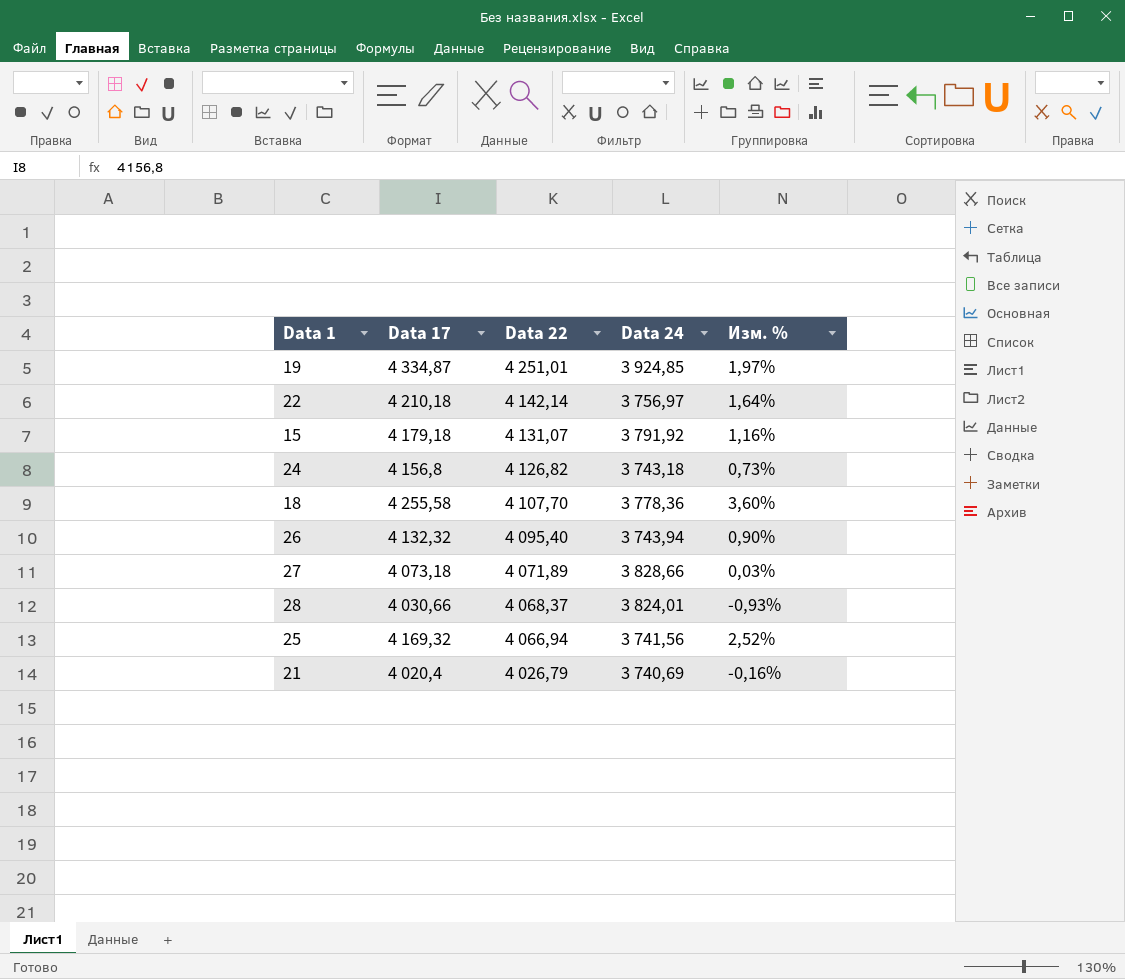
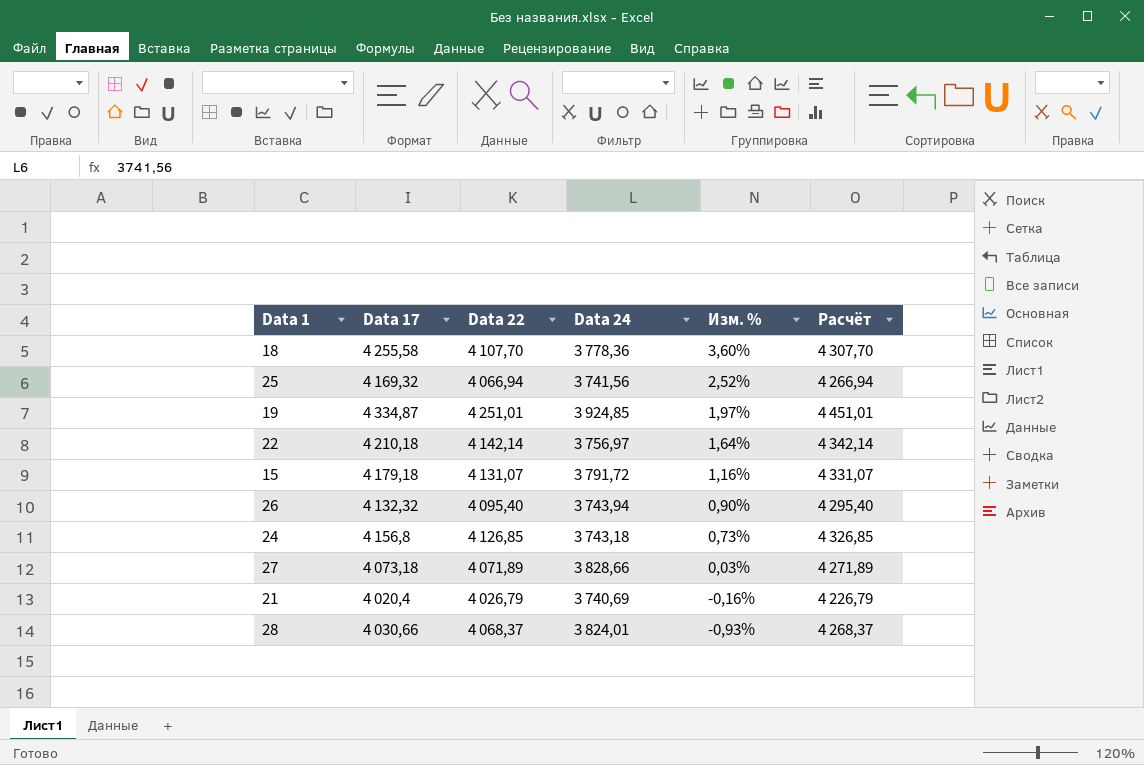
row order: Data 22 descending -> Изм. % descending
column Расчёт | formula: none -> [Data 22] + 200
15 | Data 24: 3 791,92 -> 3 791,72
24 | Data 22: 4 126,82 -> 4 126,85

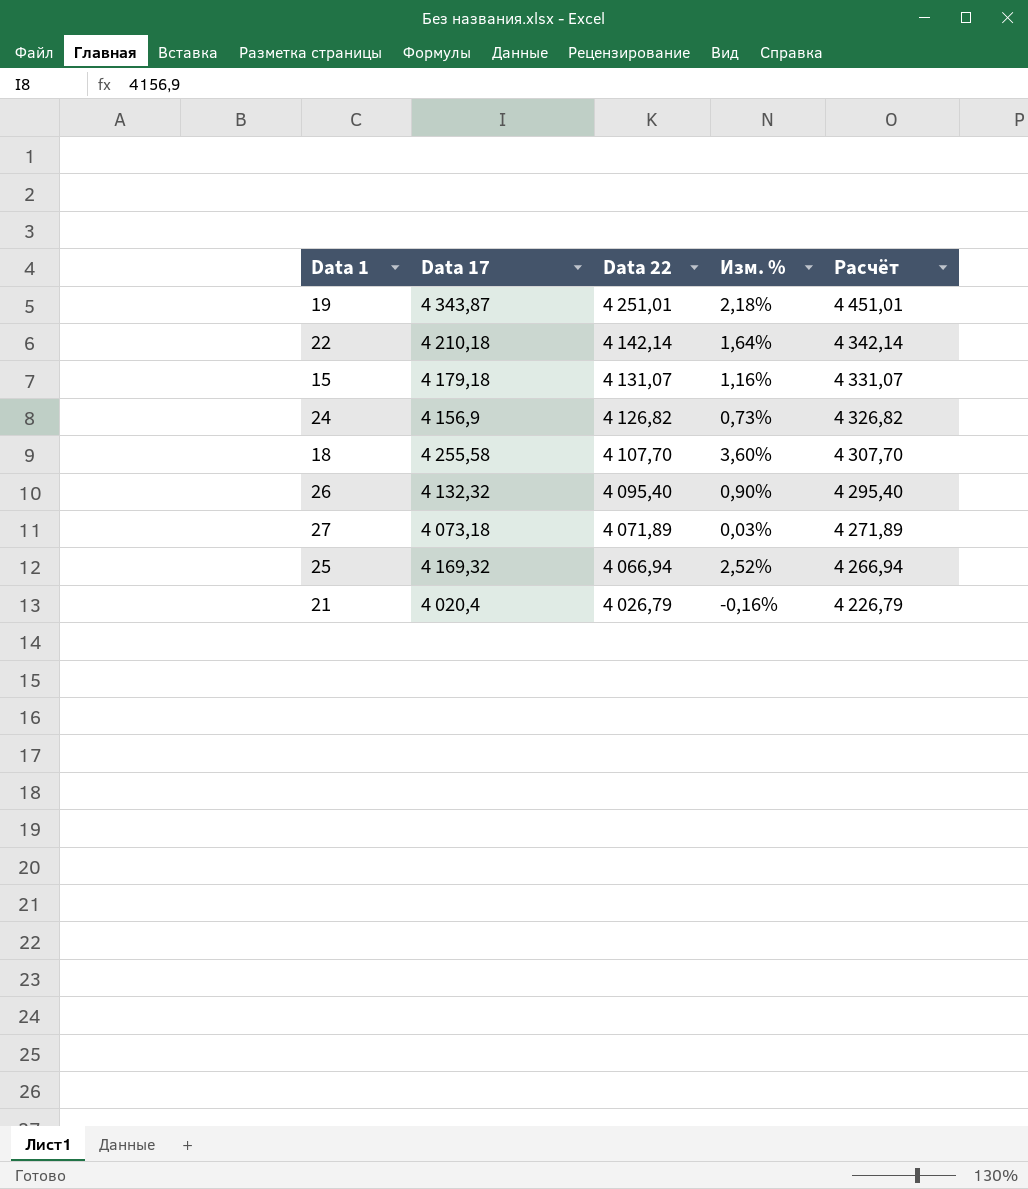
row order: Изм. % descending -> Data 22 descending
column Data 24 | position: 4 -> none
row 28: 4 030,66 | 4 068,37 | 3 824,01 | -0,93% | 4 268,37 -> none
19 | Data 17: 4 334,87 -> 4 343,87
19 | Изм. %: 1,97% -> 2,18%
24 | Data 17: 4 156,8 -> 4 156,9
24 | Data 22: 4 126,85 -> 4 126,82
24 | Расчёт: 4 326,85 -> 4 326,82

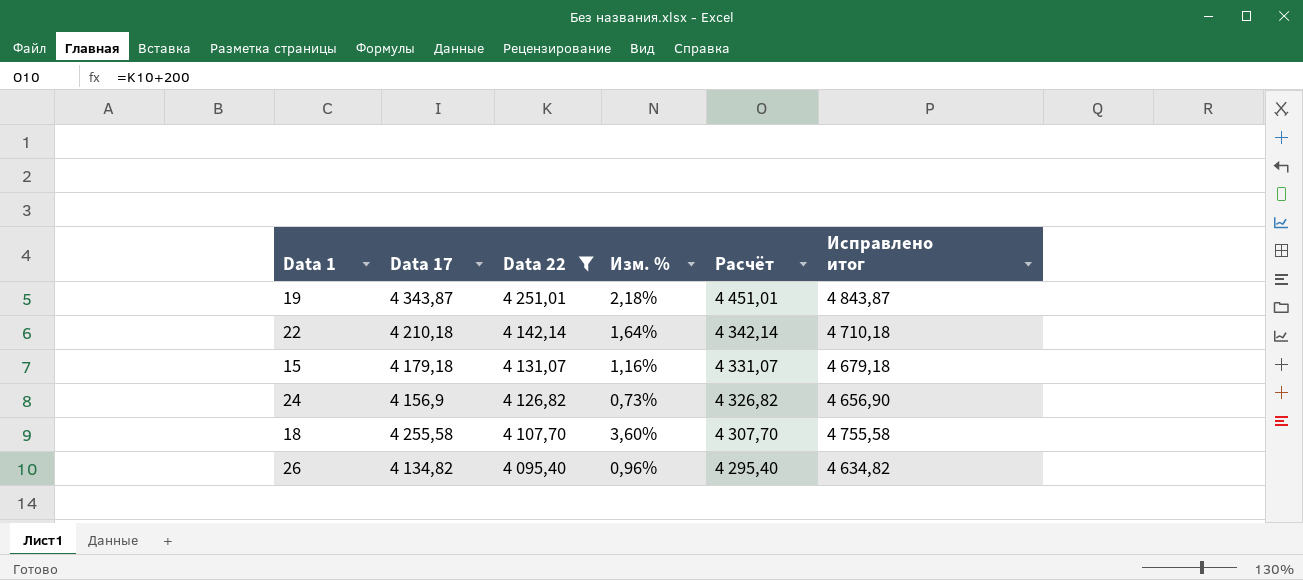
filter: none -> Data 22 >= 4 095,40
column Исправлено итог | formula: none -> [Data 17] + 500
26 | Data 17: 4 132,32 -> 4 134,82
26 | Изм. %: 0,90% -> 0,96%

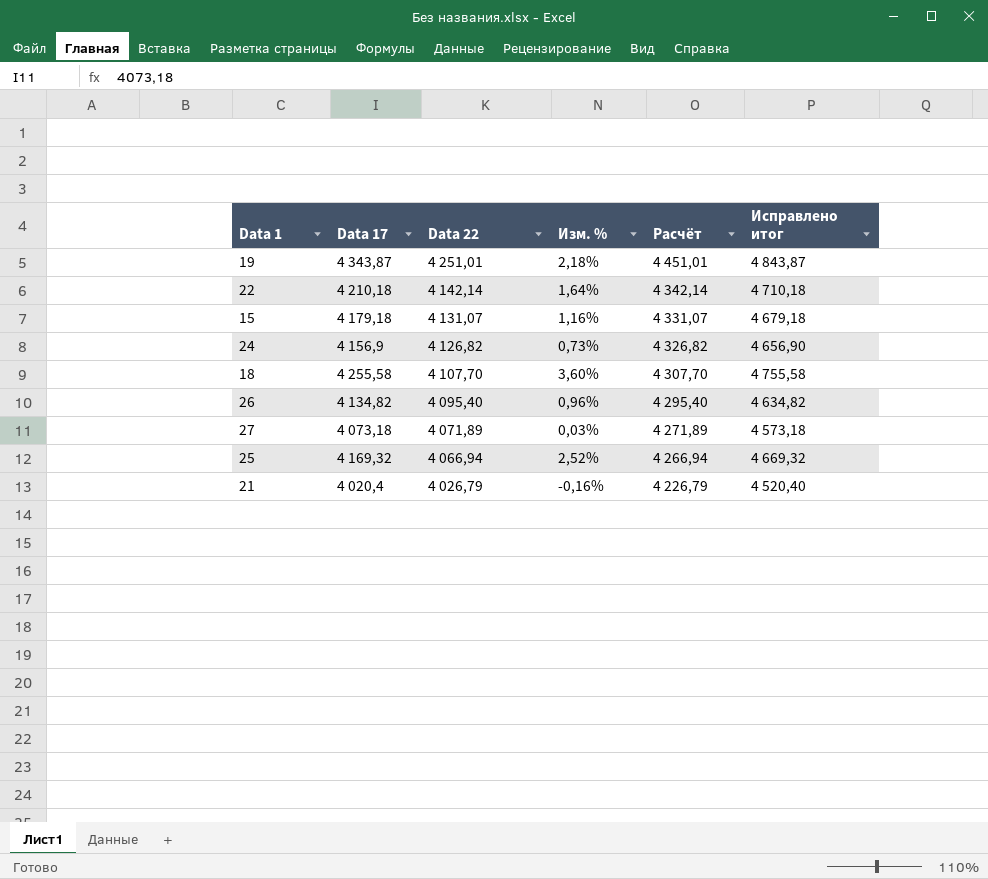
filter: Data 22 >= 4 095,40 -> none

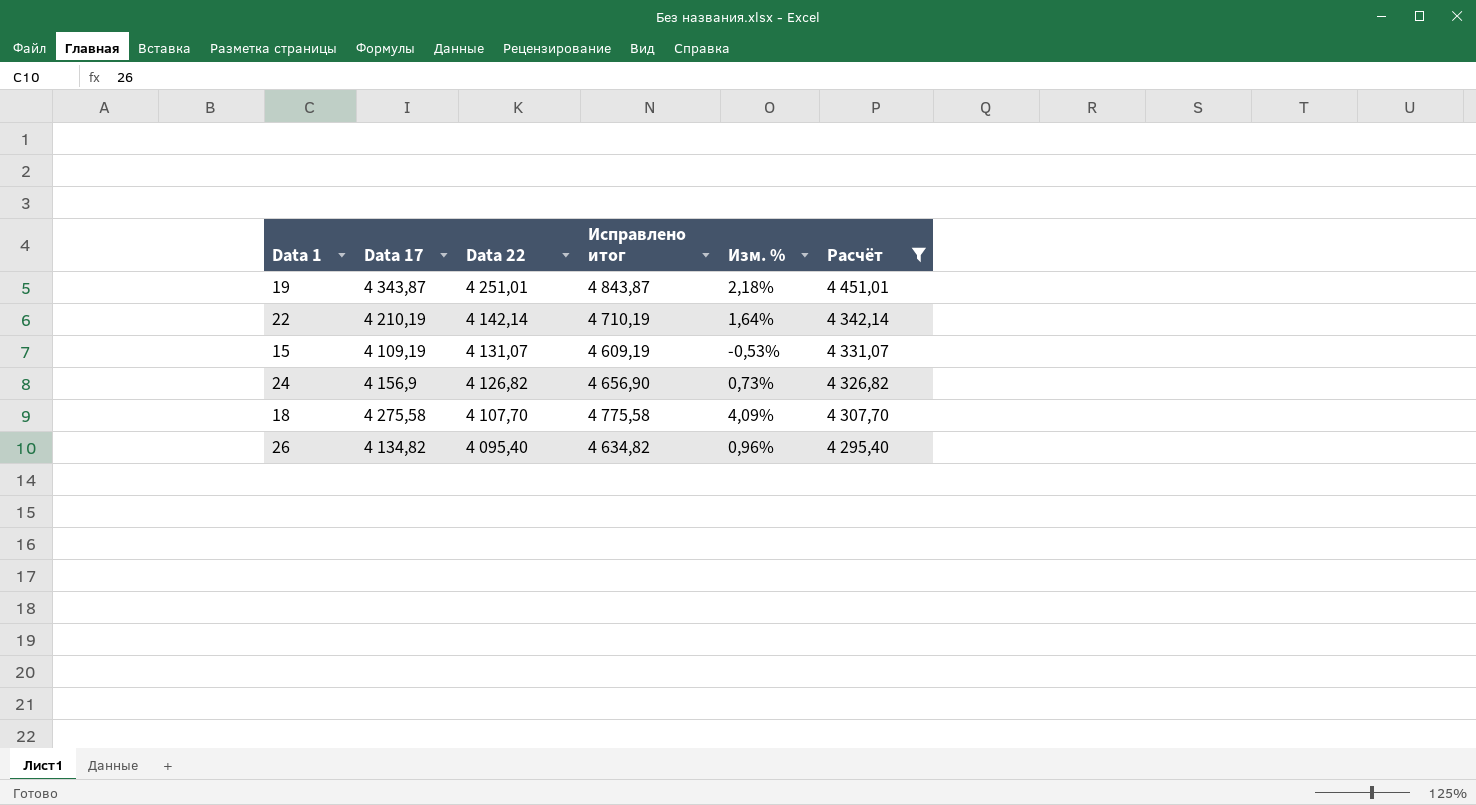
filter: none -> Расчёт >= 4 295,40
column Исправлено итог | position: 6 -> 4
22 | Data 17: 4 210,18 -> 4 210,19
22 | Исправлено итог: 4 710,18 -> 4 710,19
15 | Data 17: 4 179,18 -> 4 109,19
15 | Исправлено итог: 4 679,18 -> 4 609,19
15 | Изм. %: 1,16% -> -0,53%
18 | Data 17: 4 255,58 -> 4 275,58
18 | Исправлено итог: 4 755,58 -> 4 775,58
18 | Изм. %: 3,60% -> 4,09%

